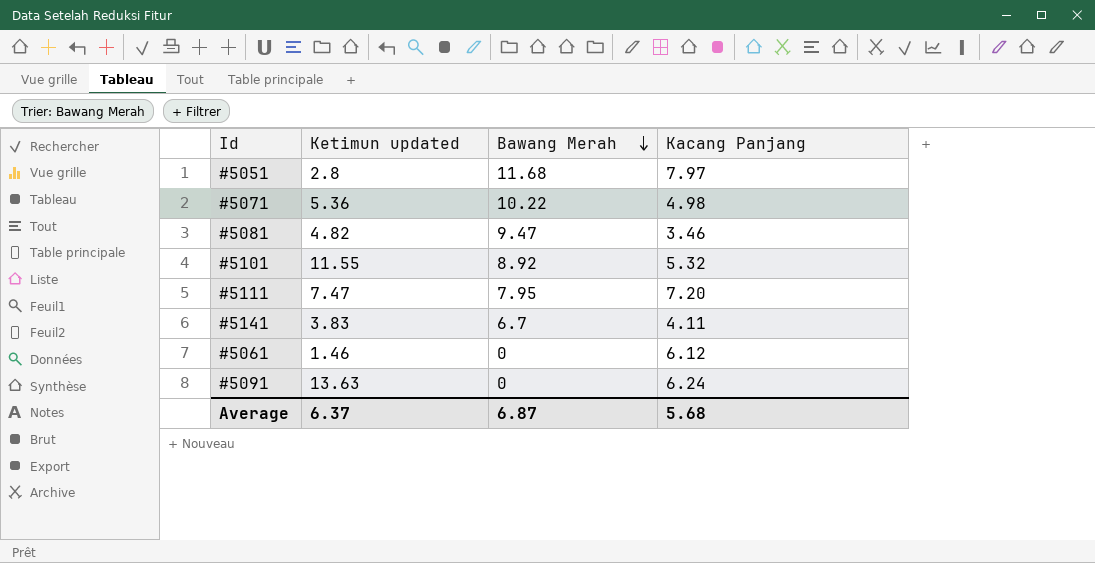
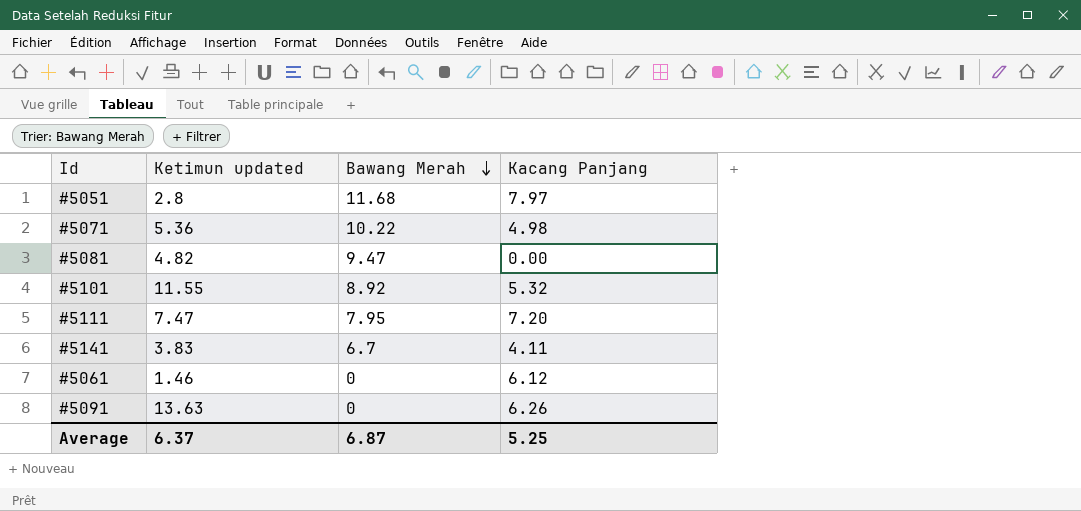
#5081 | Kacang Panjang: 3.46 -> 0.00
#5091 | Kacang Panjang: 6.24 -> 6.26
Average | Kacang Panjang: 5.68 -> 5.25

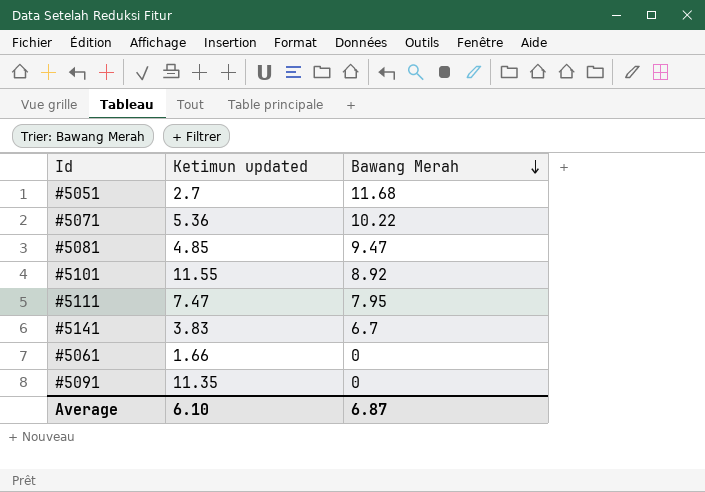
column Kacang Panjang | position: 4 -> none
#5051 | Ketimun updated: 2.8 -> 2.7
#5081 | Ketimun updated: 4.82 -> 4.85
#5061 | Ketimun updated: 1.46 -> 1.66
#5091 | Ketimun updated: 13.63 -> 11.35
Average | Ketimun updated: 6.37 -> 6.10

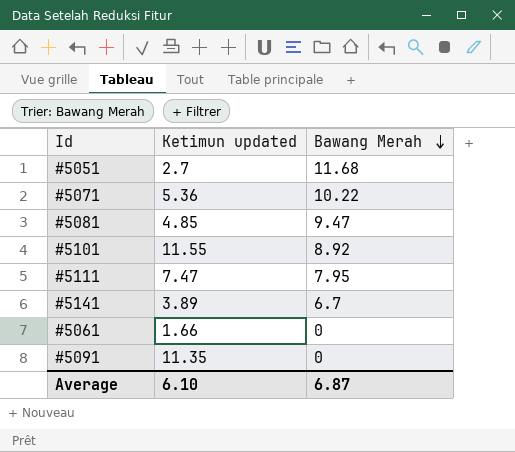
#5141 | Ketimun updated: 3.83 -> 3.89

